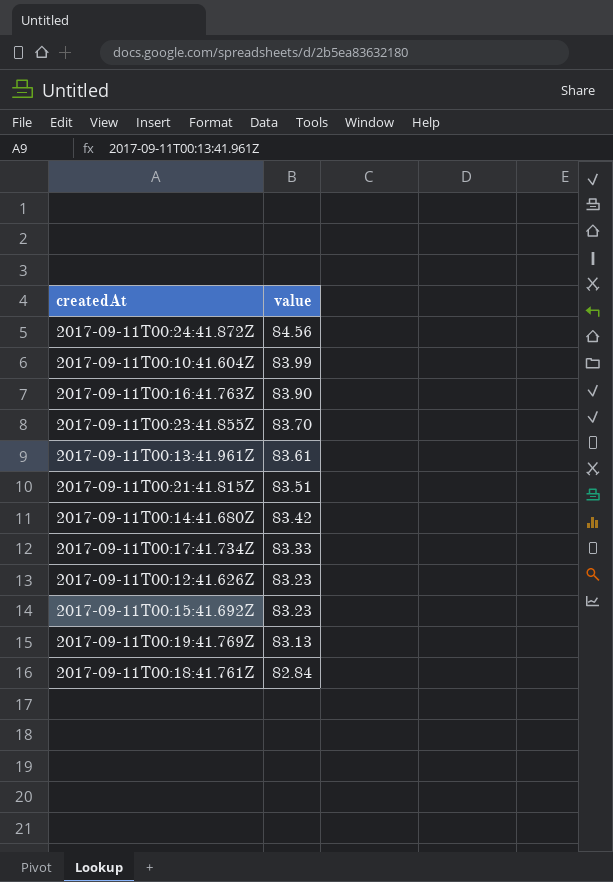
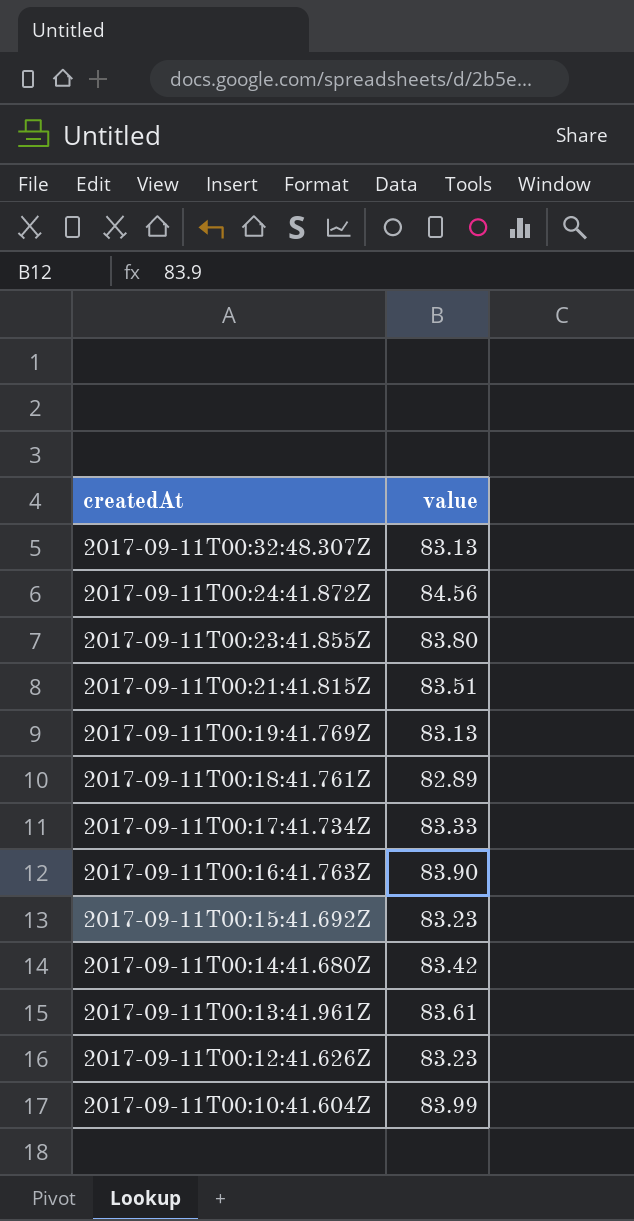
row order: value descending -> createdAt descending
row 2017-09-11T00:32:48.307Z: none -> 83.13
2017-09-11T00:23:41.855Z | value: 83.70 -> 83.80
2017-09-11T00:18:41.761Z | value: 82.84 -> 82.89

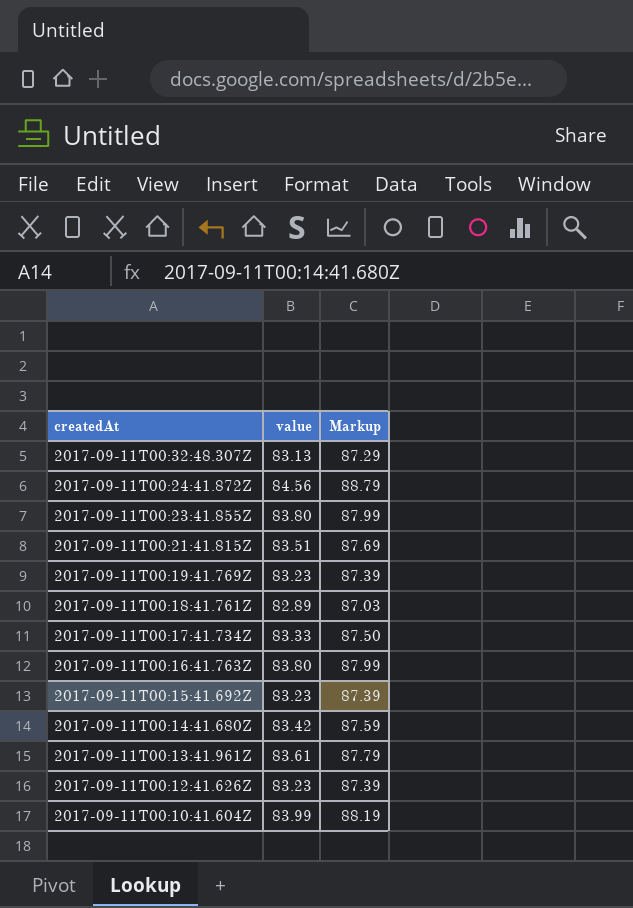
column Markup | formula: none -> [value] * 1.05
2017-09-11T00:19:41.769Z | value: 83.13 -> 83.23
2017-09-11T00:16:41.763Z | value: 83.90 -> 83.80

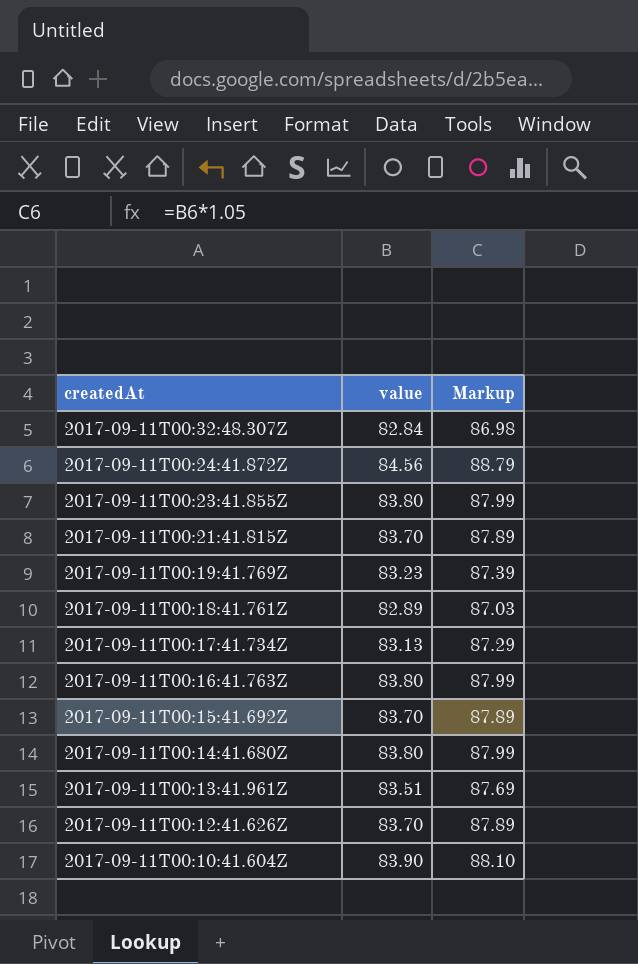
2017-09-11T00:32:48.307Z | value: 83.13 -> 82.84
2017-09-11T00:32:48.307Z | Markup: 87.29 -> 86.98
2017-09-11T00:21:41.815Z | value: 83.51 -> 83.70
2017-09-11T00:21:41.815Z | Markup: 87.69 -> 87.89
2017-09-11T00:17:41.734Z | value: 83.33 -> 83.13
2017-09-11T00:17:41.734Z | Markup: 87.50 -> 87.29
2017-09-11T00:15:41.692Z | value: 83.23 -> 83.70
2017-09-11T00:15:41.692Z | Markup: 87.39 -> 87.89
2017-09-11T00:14:41.680Z | value: 83.42 -> 83.80
2017-09-11T00:14:41.680Z | Markup: 87.59 -> 87.99
2017-09-11T00:13:41.961Z | value: 83.61 -> 83.51
2017-09-11T00:13:41.961Z | Markup: 87.79 -> 87.69
2017-09-11T00:12:41.626Z | value: 83.23 -> 83.70
2017-09-11T00:12:41.626Z | Markup: 87.39 -> 87.89
2017-09-11T00:10:41.604Z | value: 83.99 -> 83.90
2017-09-11T00:10:41.604Z | Markup: 88.19 -> 88.10

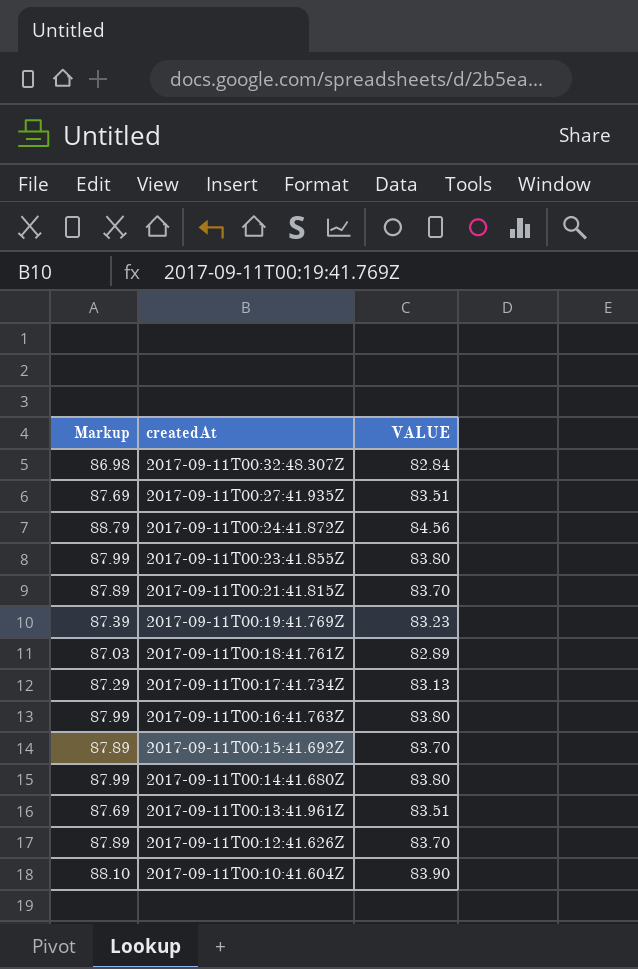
column Markup | position: 3 -> 1
column name: value -> VALUE
row 2017-09-11T00:27:41.935Z: none -> 87.69 | 83.51

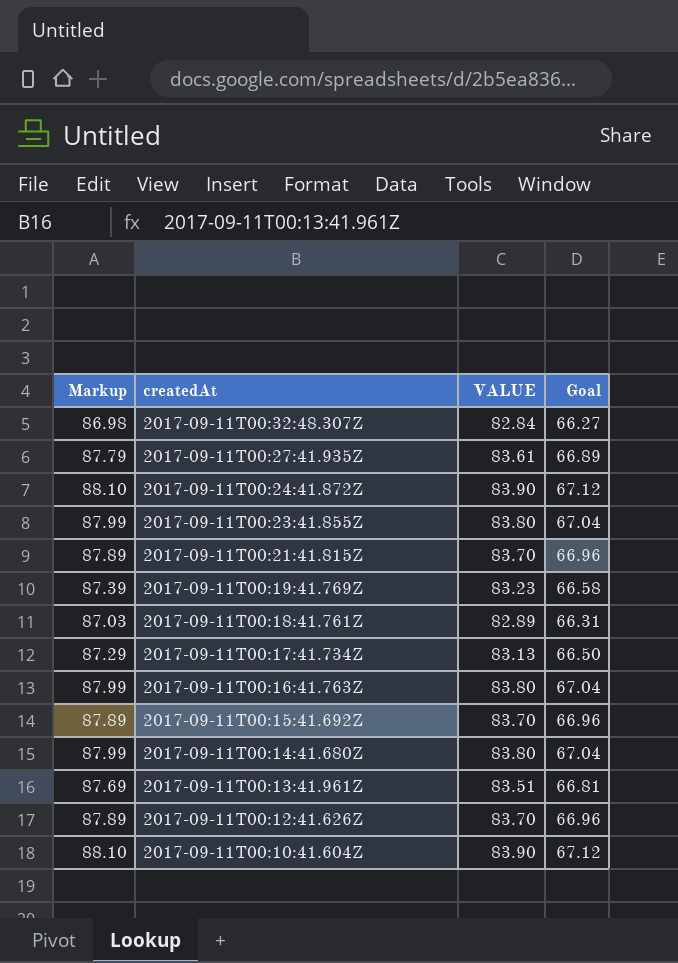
column Goal | formula: none -> [VALUE] * 0.8
2017-09-11T00:27:41.935Z | Markup: 87.69 -> 87.79
2017-09-11T00:27:41.935Z | VALUE: 83.51 -> 83.61
2017-09-11T00:24:41.872Z | Markup: 88.79 -> 88.10
2017-09-11T00:24:41.872Z | VALUE: 84.56 -> 83.90

